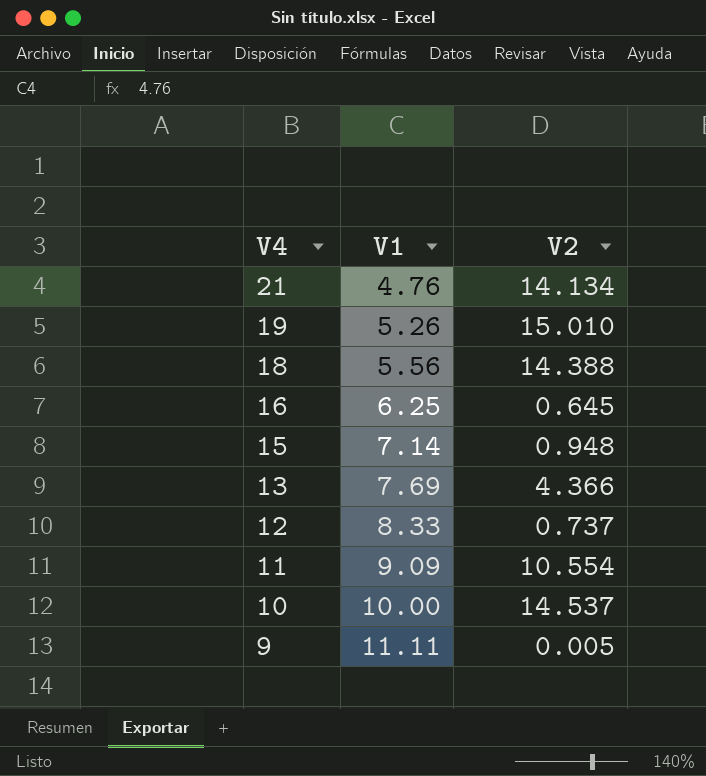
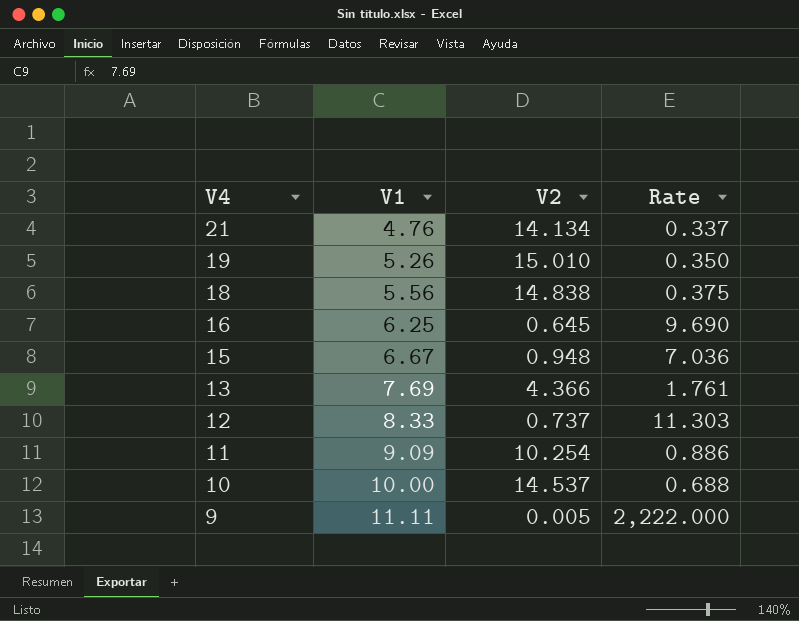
column Rate | formula: none -> [V1] / [V2]
18 | V2: 14.388 -> 14.838
15 | V1: 7.14 -> 6.67
11 | V2: 10.554 -> 10.254

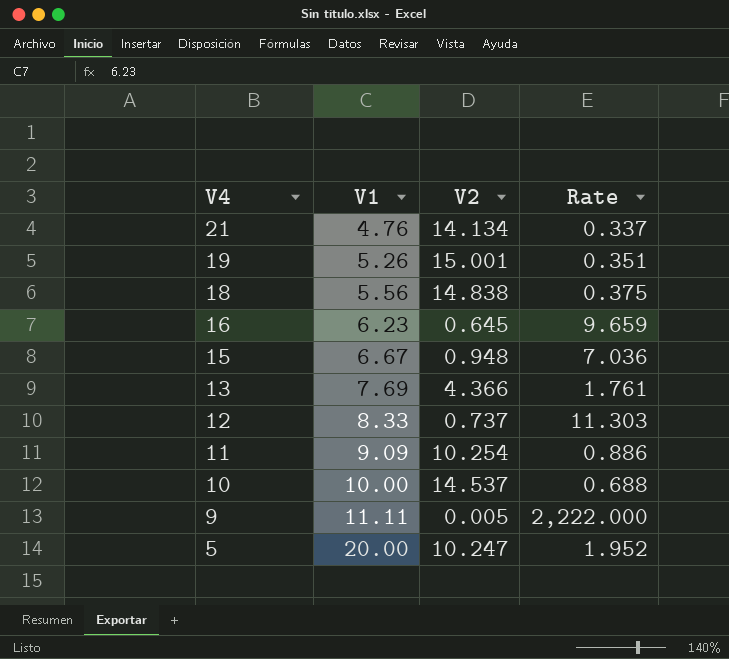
19 | V2: 15.010 -> 15.001
19 | Rate: 0.350 -> 0.351
16 | V1: 6.25 -> 6.23
16 | Rate: 9.690 -> 9.659
row 5: none -> 20.00 | 10.247 | 1.952

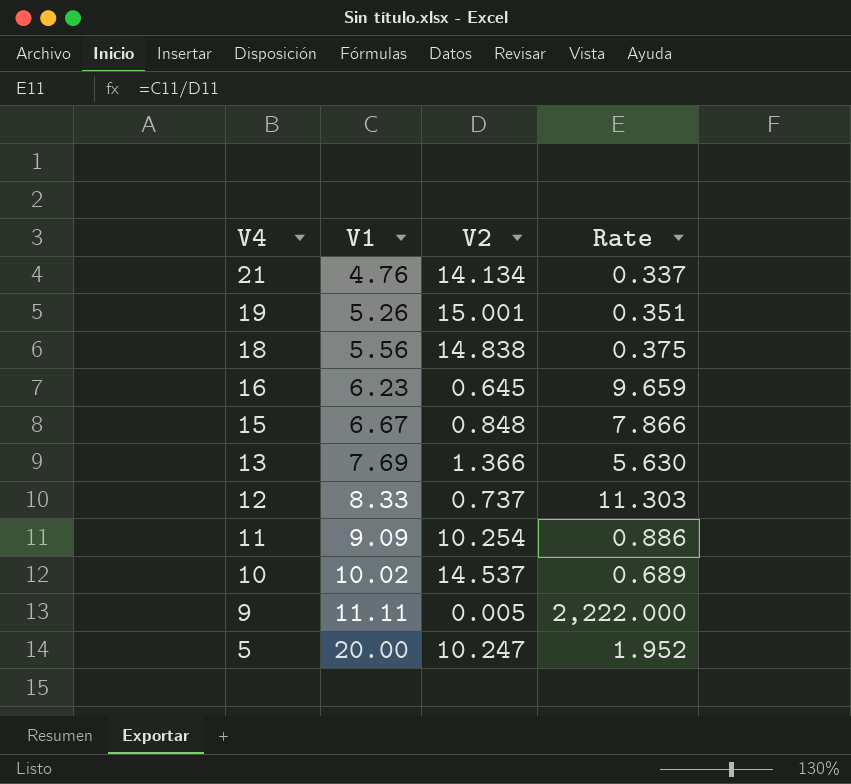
15 | V2: 0.948 -> 0.848
15 | Rate: 7.036 -> 7.866
13 | V2: 4.366 -> 1.366
13 | Rate: 1.761 -> 5.630
10 | V1: 10.00 -> 10.02
10 | Rate: 0.688 -> 0.689

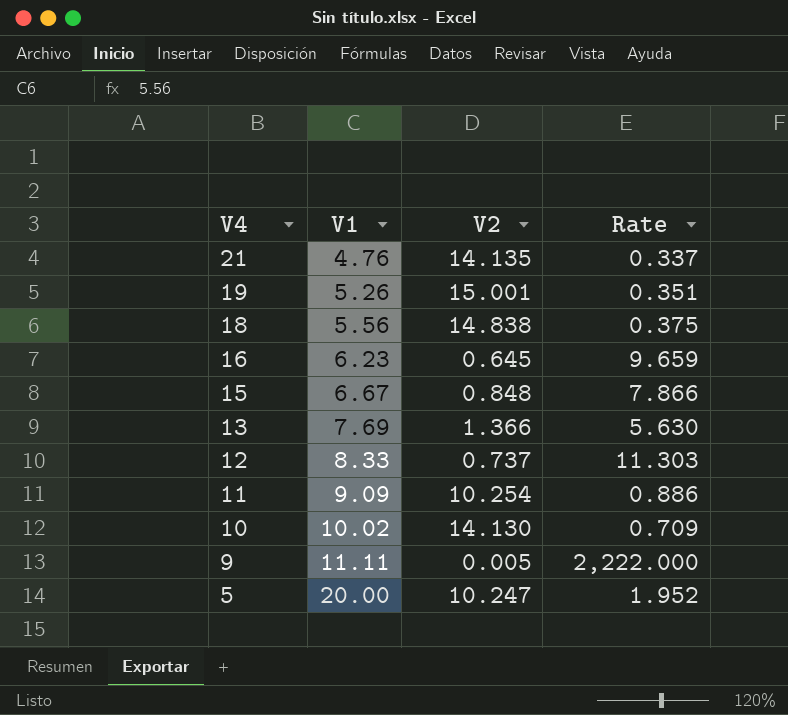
21 | V2: 14.134 -> 14.135
10 | V2: 14.537 -> 14.130
10 | Rate: 0.689 -> 0.709

